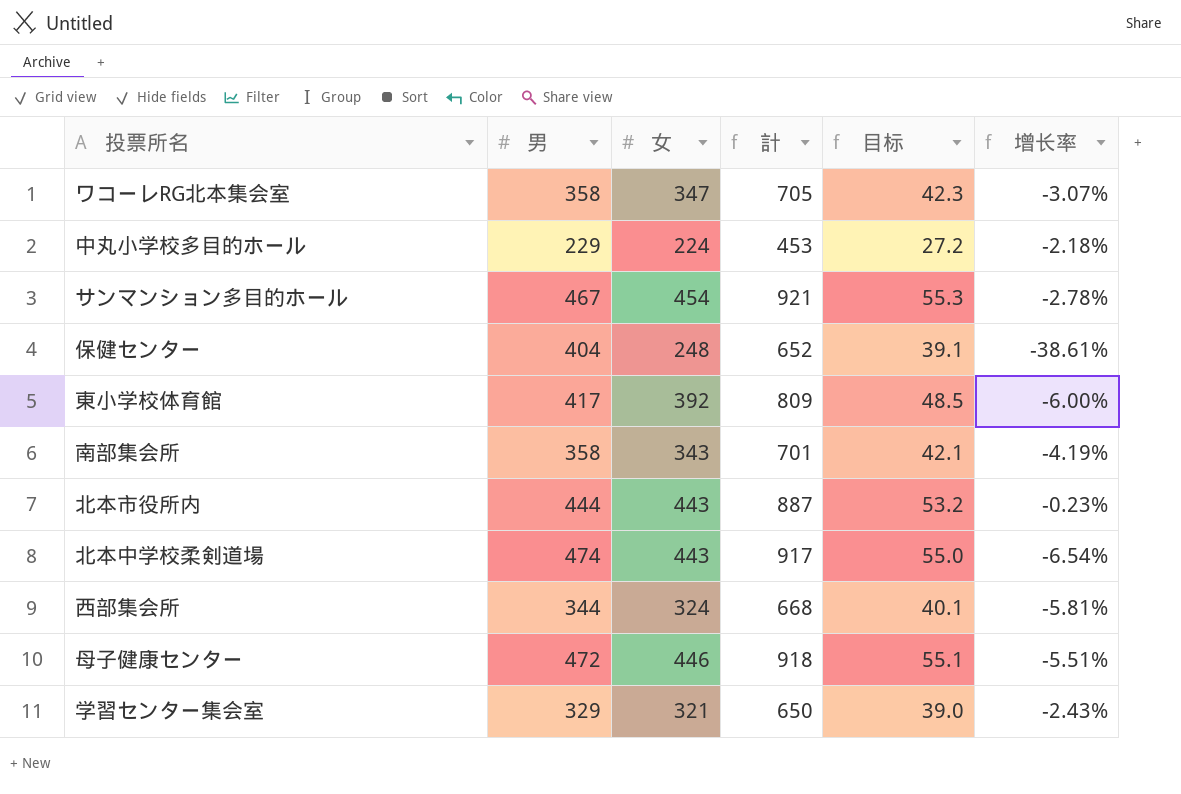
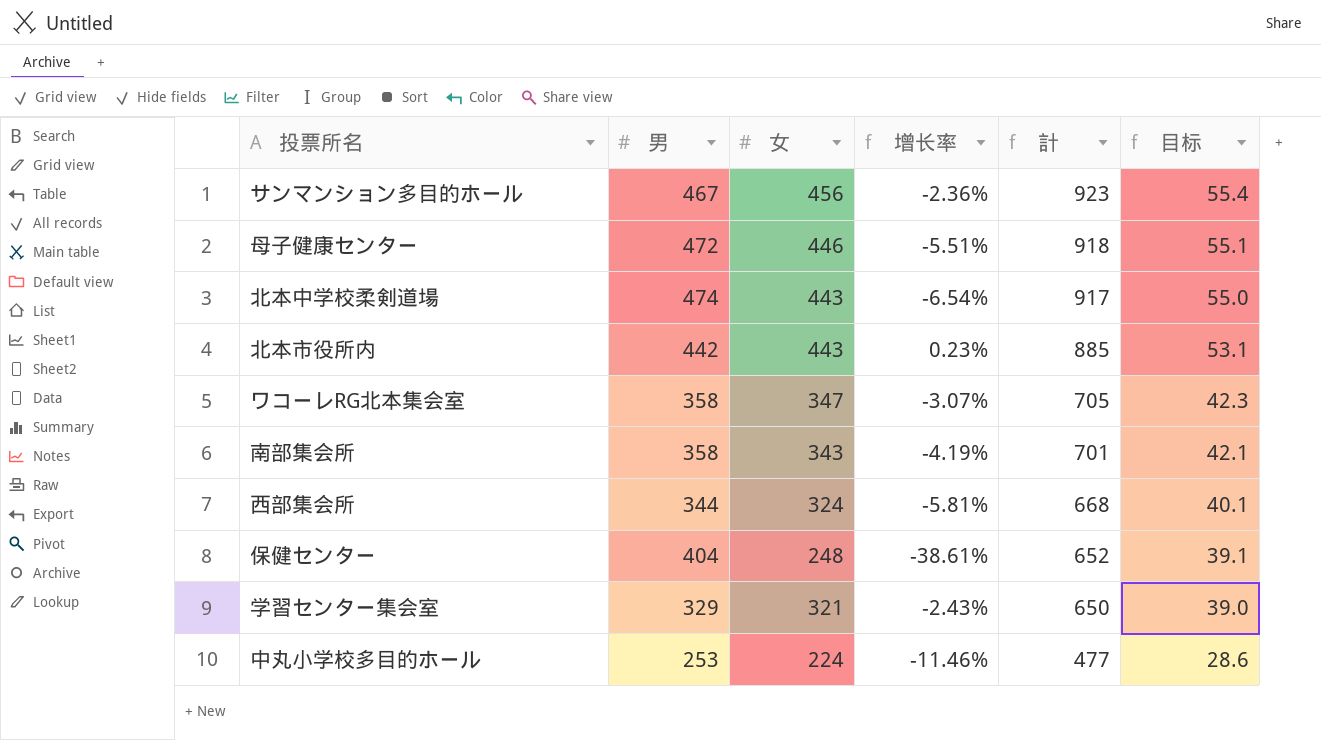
row order: none -> 計 descending
column 增长率 | position: 6 -> 4
row 東小学校体育館: 417 | 392 | 809 | 48.5 | -6.00% -> none
サンマンション多目的ホール | 女: 454 -> 456
サンマンション多目的ホール | 增长率: -2.78% -> -2.36%
サンマンション多目的ホール | 計: 921 -> 923
サンマンション多目的ホール | 目标: 55.3 -> 55.4
北本市役所内 | 男: 444 -> 442
北本市役所内 | 增长率: -0.23% -> 0.23%
北本市役所内 | 計: 887 -> 885
北本市役所内 | 目标: 53.2 -> 53.1
中丸小学校多目的ホール | 男: 229 -> 253
中丸小学校多目的ホール | 增长率: -2.18% -> -11.46%
中丸小学校多目的ホール | 計: 453 -> 477
中丸小学校多目的ホール | 目标: 27.2 -> 28.6

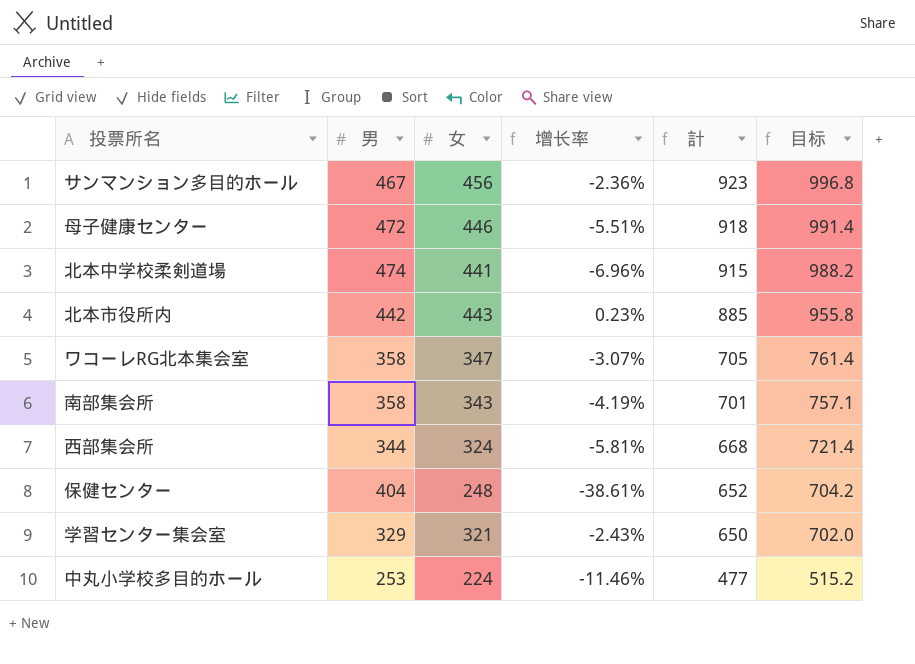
column 目标 | formula: [計] * 0.06 -> [計] * 1.08
北本中学校柔剣道場 | 女: 443 -> 441
北本中学校柔剣道場 | 增长率: -6.54% -> -6.96%
北本中学校柔剣道場 | 計: 917 -> 915

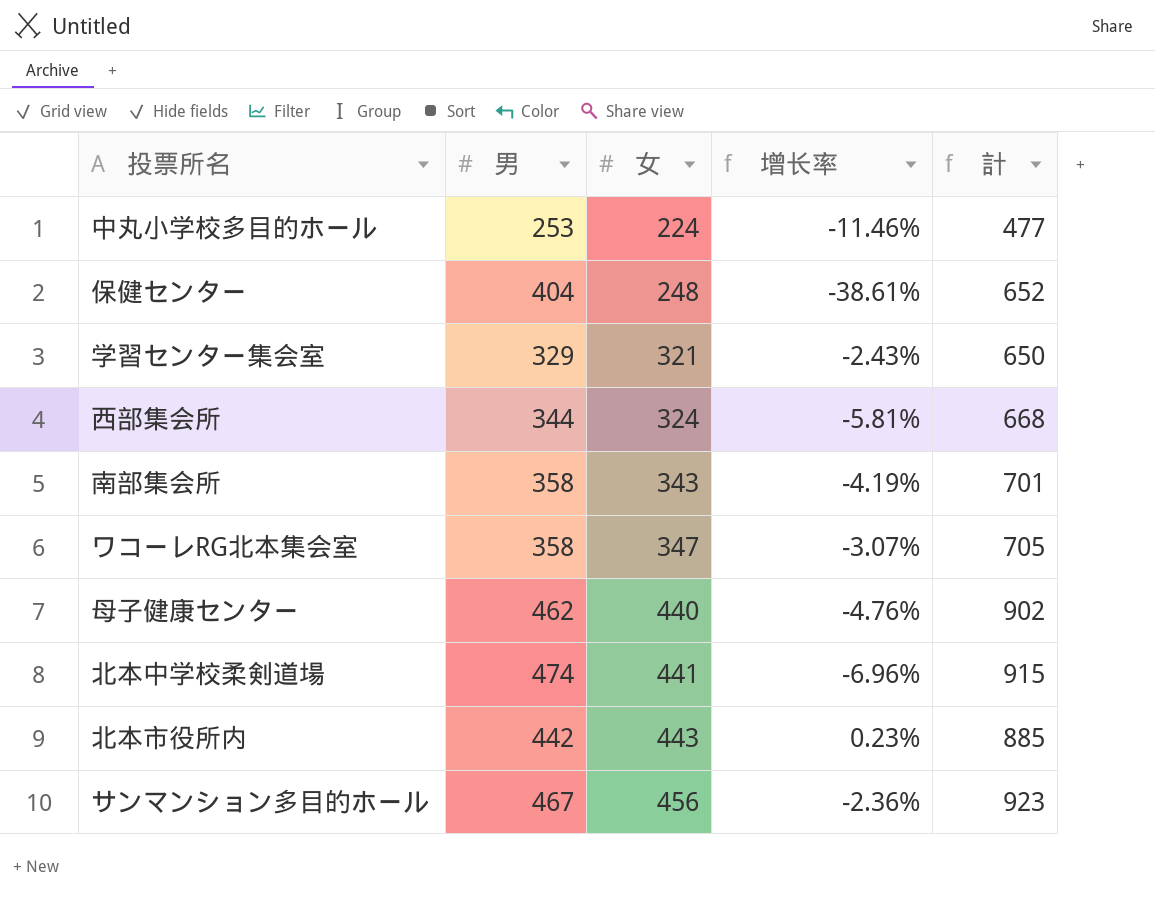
row order: 計 descending -> 女 ascending
column 目标 | formula: [計] * 1.08 -> none
母子健康センター | 男: 472 -> 462
母子健康センター | 女: 446 -> 440
母子健康センター | 增长率: -5.51% -> -4.76%
母子健康センター | 計: 918 -> 902

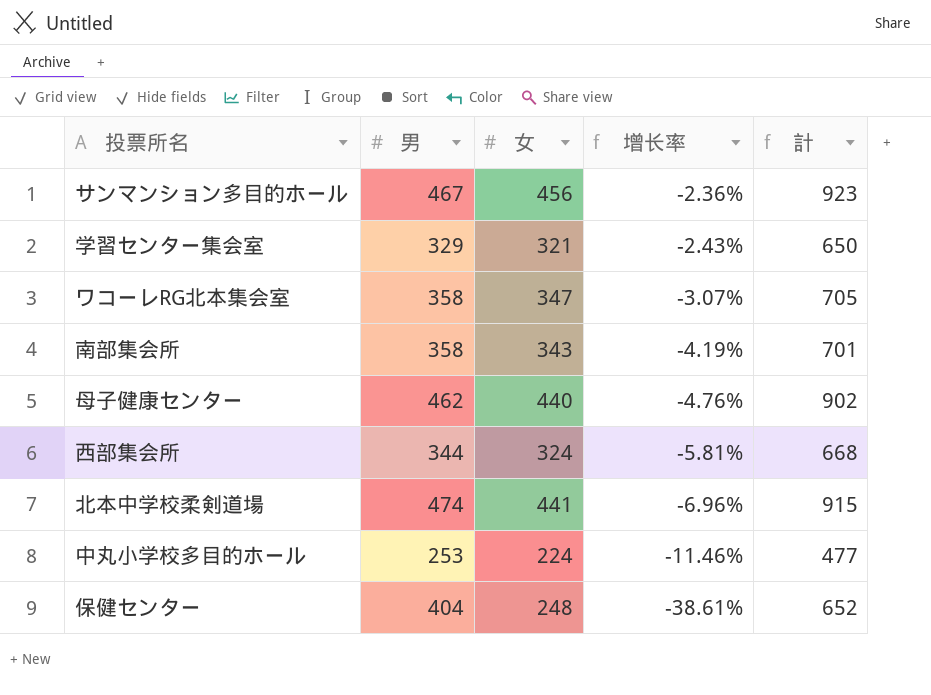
row order: 女 ascending -> 增长率 descending
row 北本市役所内: 442 | 443 | 0.23% | 885 -> none

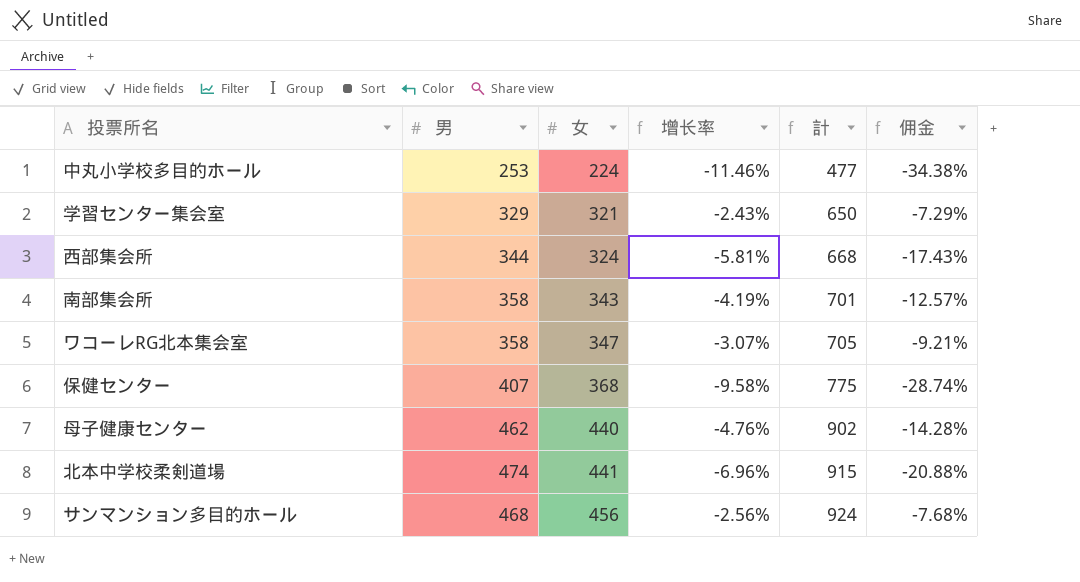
row order: 增长率 descending -> 女 ascending
column 佣金 | formula: none -> [增长率] * 3
保健センター | 男: 404 -> 407
保健センター | 女: 248 -> 368
保健センター | 增长率: -38.61% -> -9.58%
保健センター | 計: 652 -> 775
サンマンション多目的ホール | 男: 467 -> 468
サンマンション多目的ホール | 增长率: -2.36% -> -2.56%
サンマンション多目的ホール | 計: 923 -> 924

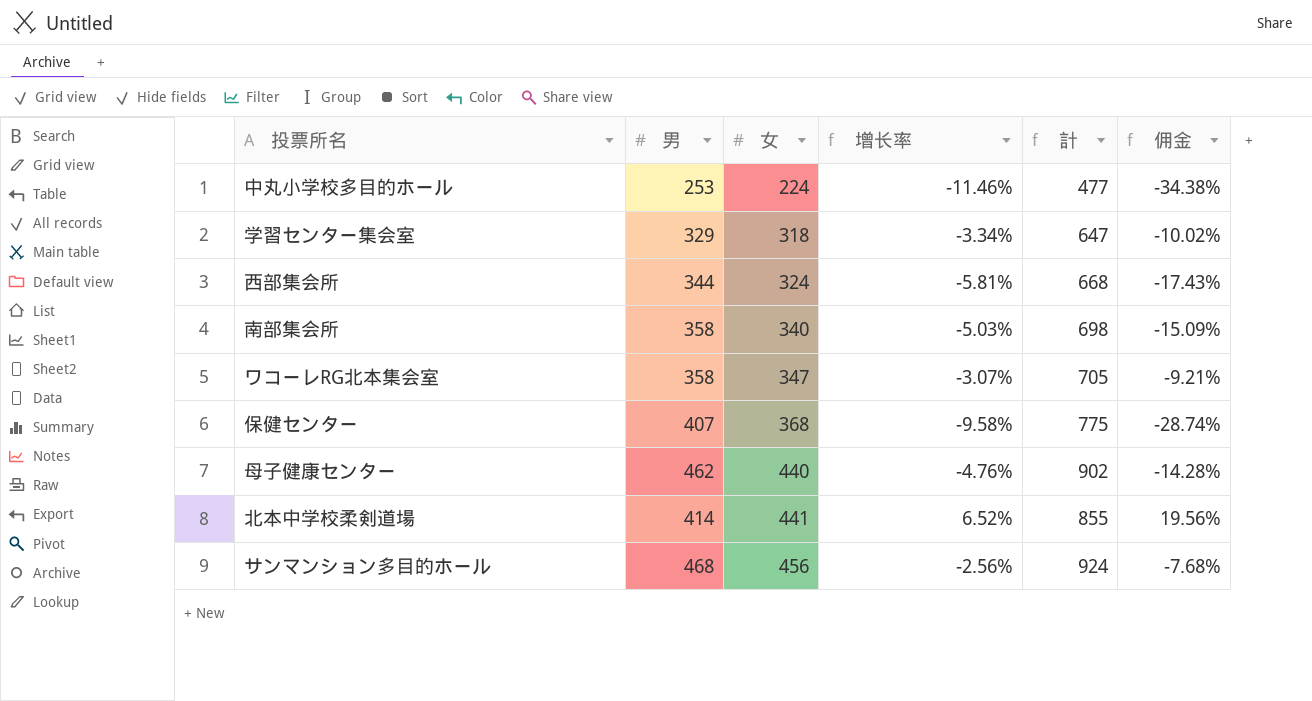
学習センター集会室 | 女: 321 -> 318
学習センター集会室 | 增长率: -2.43% -> -3.34%
学習センター集会室 | 計: 650 -> 647
学習センター集会室 | 佣金: -7.29% -> -10.02%
南部集会所 | 女: 343 -> 340
南部集会所 | 增长率: -4.19% -> -5.03%
南部集会所 | 計: 701 -> 698
南部集会所 | 佣金: -12.57% -> -15.09%
北本中学校柔剣道場 | 男: 474 -> 414
北本中学校柔剣道場 | 增长率: -6.96% -> 6.52%
北本中学校柔剣道場 | 計: 915 -> 855
北本中学校柔剣道場 | 佣金: -20.88% -> 19.56%

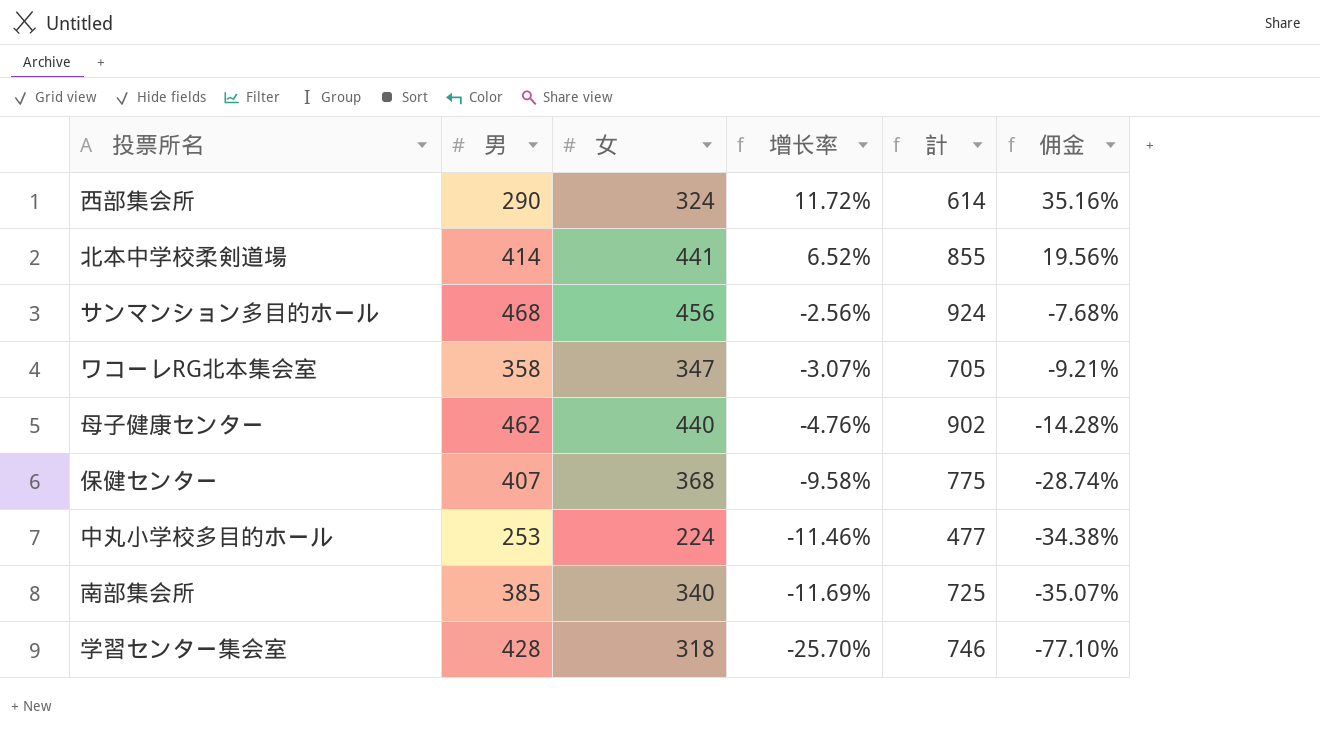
row order: 女 ascending -> 增长率 descending
西部集会所 | 男: 344 -> 290
西部集会所 | 增长率: -5.81% -> 11.72%
西部集会所 | 計: 668 -> 614
西部集会所 | 佣金: -17.43% -> 35.16%
南部集会所 | 男: 358 -> 385
南部集会所 | 增长率: -5.03% -> -11.69%
南部集会所 | 計: 698 -> 725
南部集会所 | 佣金: -15.09% -> -35.07%
学習センター集会室 | 男: 329 -> 428
学習センター集会室 | 增长率: -3.34% -> -25.70%
学習センター集会室 | 計: 647 -> 746
学習センター集会室 | 佣金: -10.02% -> -77.10%

